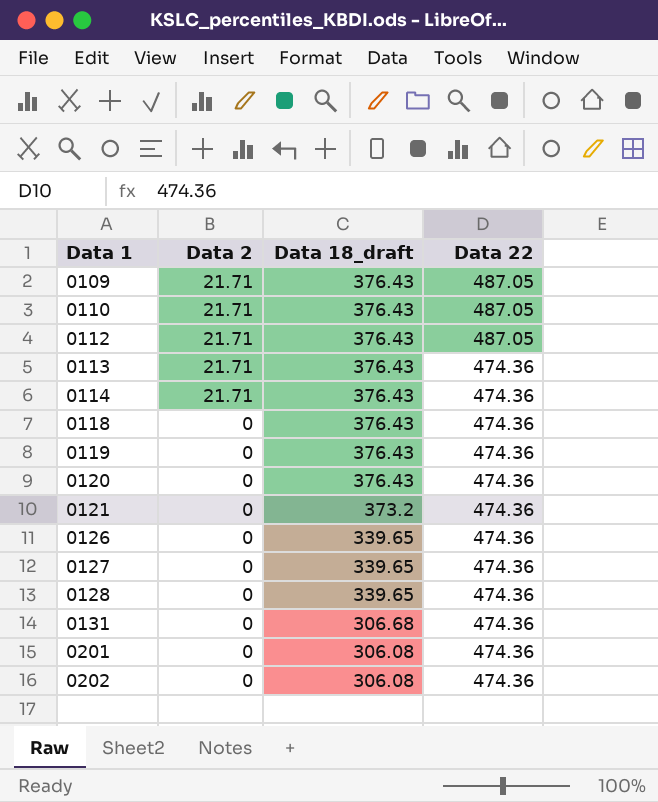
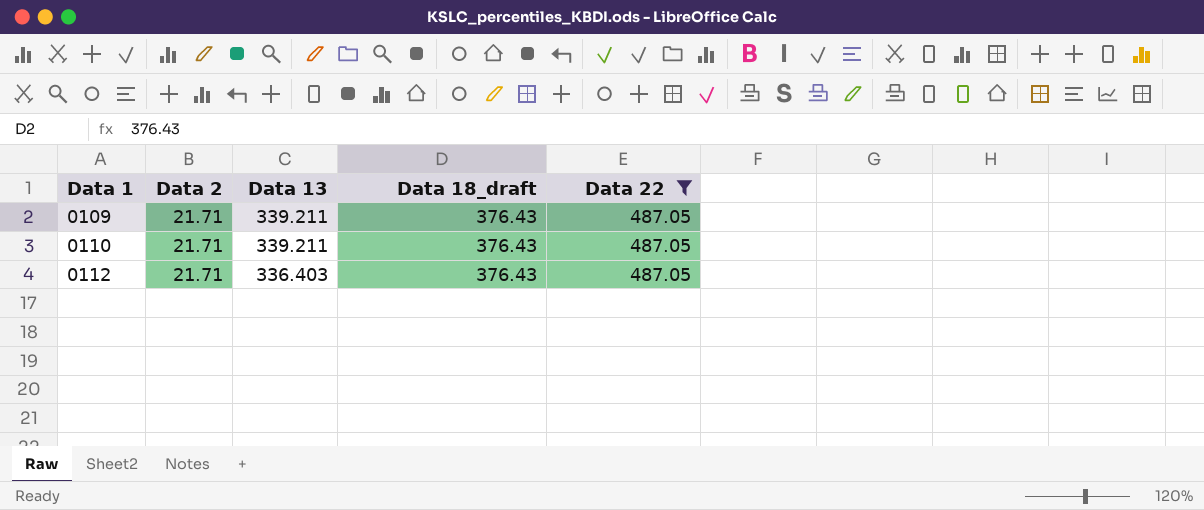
filter: none -> Data 22 = 487.05
column Data 13 | position: none -> 3

